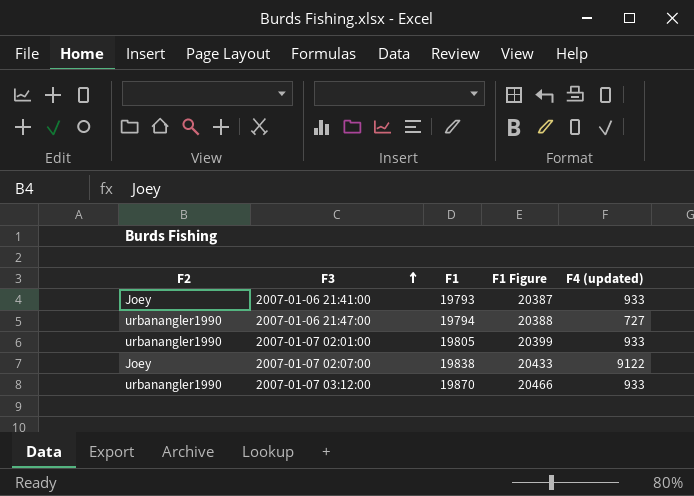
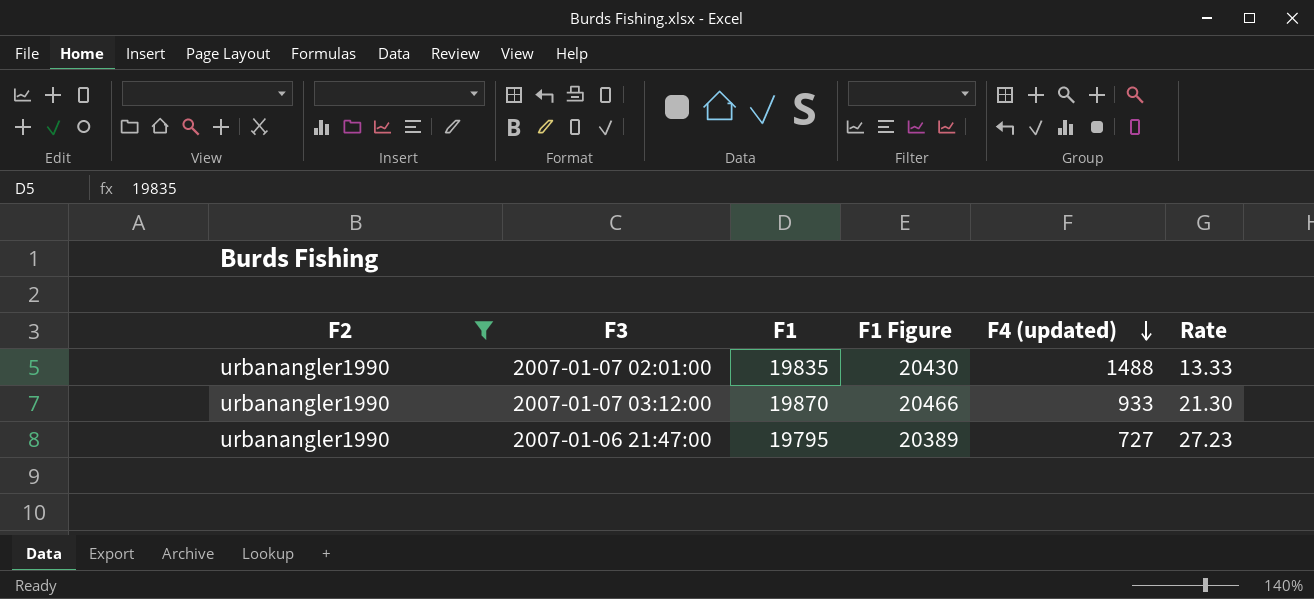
filter: none -> F2 = urbanangler1990
row order: F3 ascending -> F4 (updated) descending
column Rate | formula: none -> [F1] / [F4 (updated)]
2007-01-07 02:01:00 | F1: 19805 -> 19835
2007-01-07 02:01:00 | F1 Figure: 20399 -> 20430
2007-01-07 02:01:00 | F4 (updated): 933 -> 1488
2007-01-06 21:47:00 | F1: 19794 -> 19795
2007-01-06 21:47:00 | F1 Figure: 20388 -> 20389

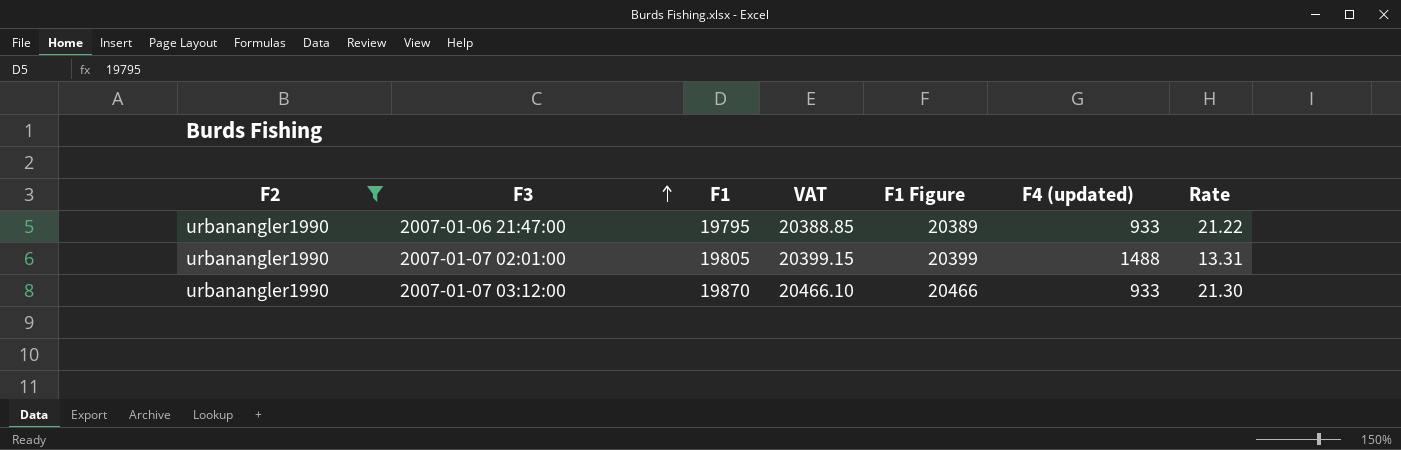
row order: F4 (updated) descending -> F3 ascending
column VAT | formula: none -> [F1] * 1.03
2007-01-06 21:47:00 | F4 (updated): 727 -> 933
2007-01-06 21:47:00 | Rate: 27.23 -> 21.22
2007-01-07 02:01:00 | F1: 19835 -> 19805
2007-01-07 02:01:00 | F1 Figure: 20430 -> 20399
2007-01-07 02:01:00 | Rate: 13.33 -> 13.31

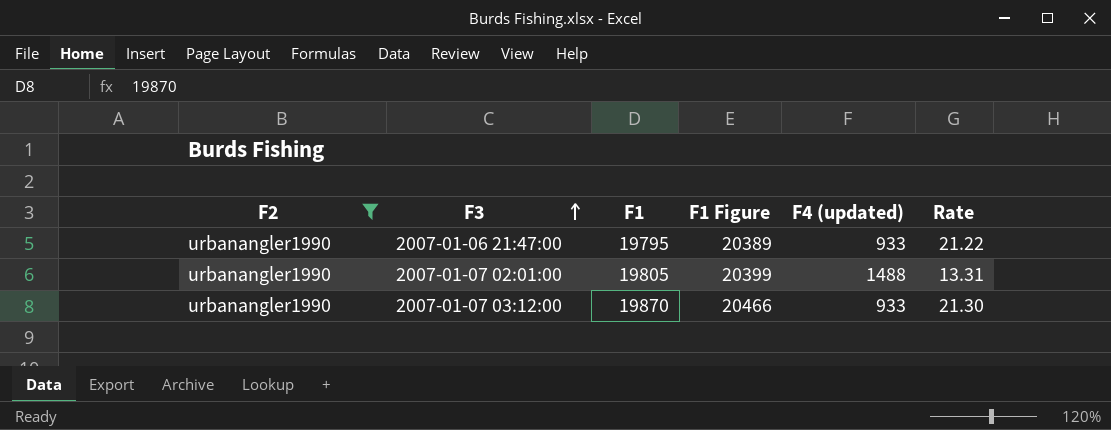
column VAT | formula: [F1] * 1.03 -> none

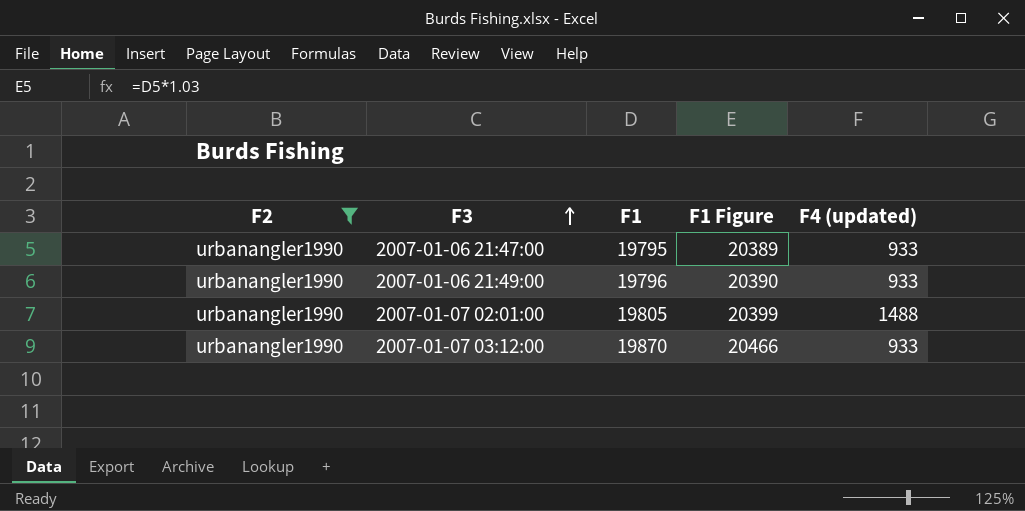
column Rate | formula: [F1] / [F4 (updated)] -> none
row 2007-01-06 21:49:00: none -> urbanangler1990 | 19796 | 20390 | 933

